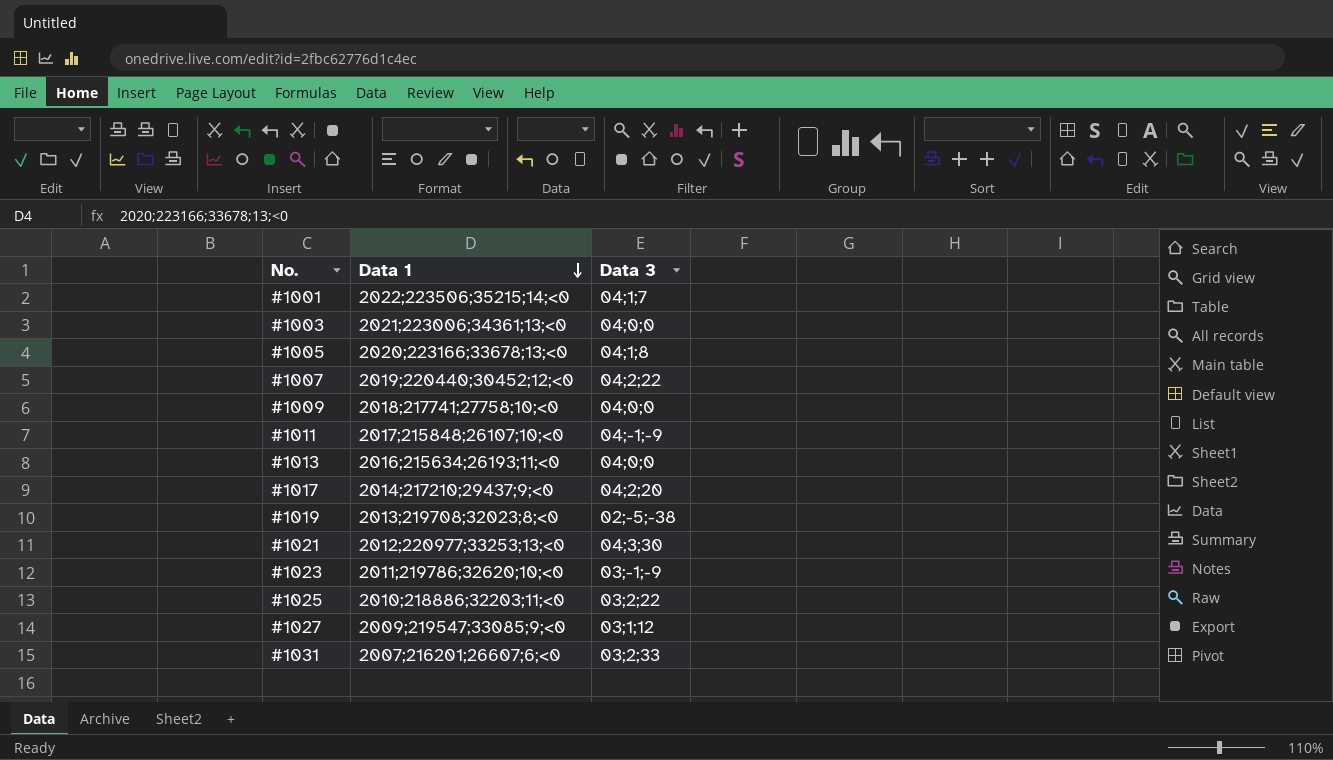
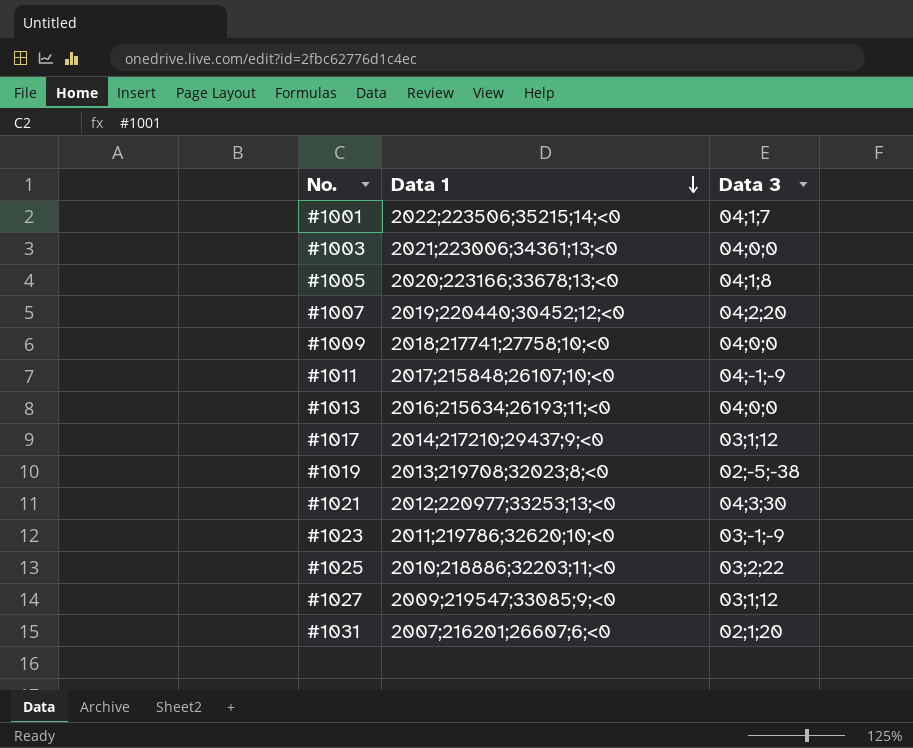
#1007 | Data 3: 04;2;22 -> 04;2;20
#1017 | Data 3: 04;2;20 -> 03;1;12
#1031 | Data 3: 03;2;33 -> 02;1;20

